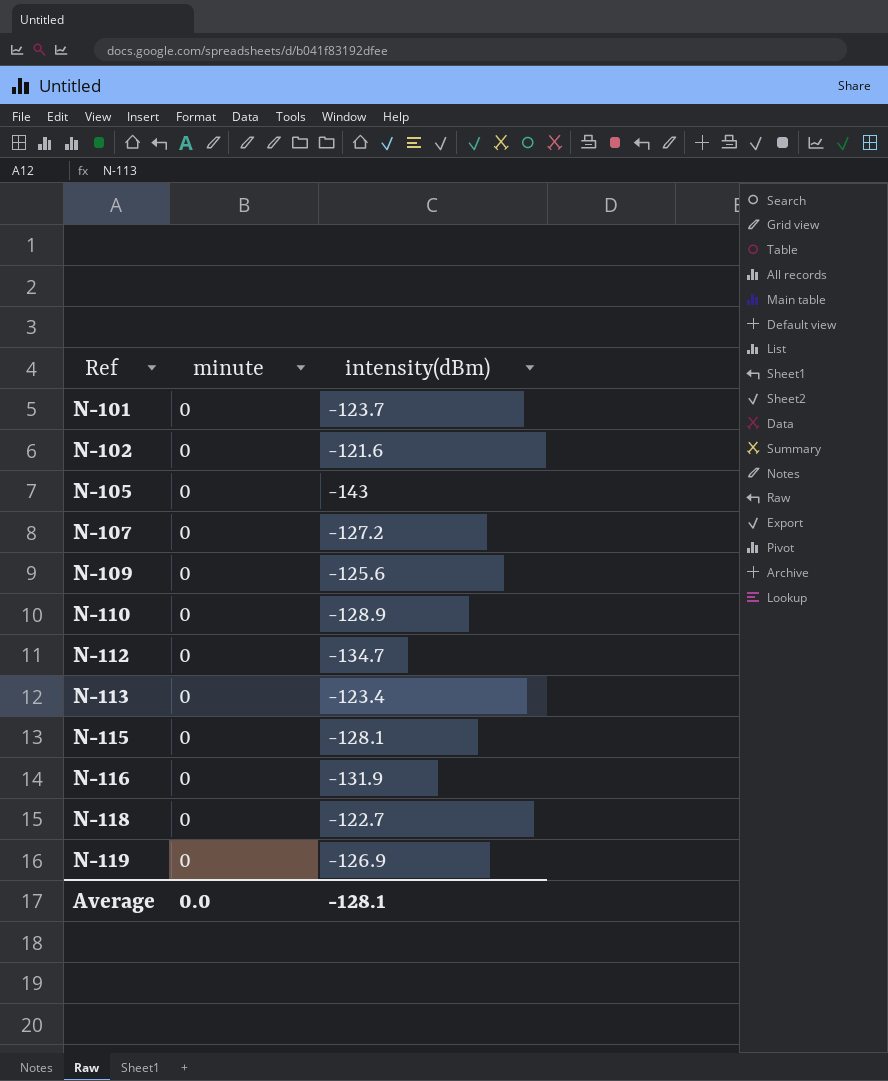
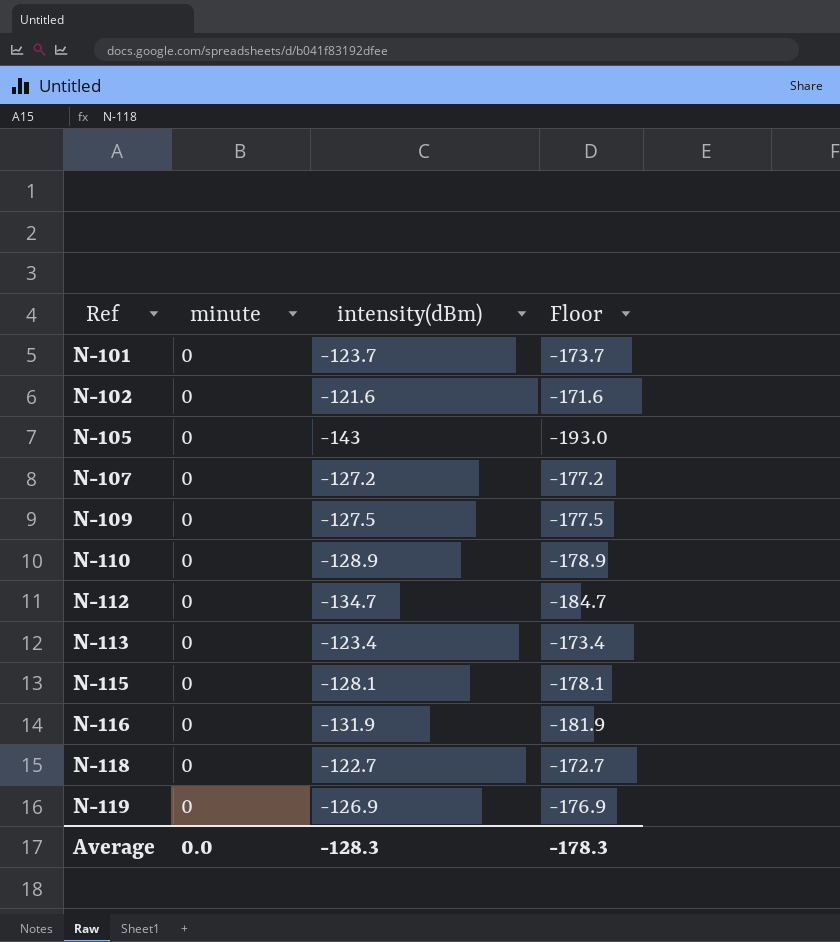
column Floor | formula: none -> [intensity(dBm)] - 50
N-109 | intensity(dBm): -125.6 -> -127.5
Average | intensity(dBm): -128.1 -> -128.3

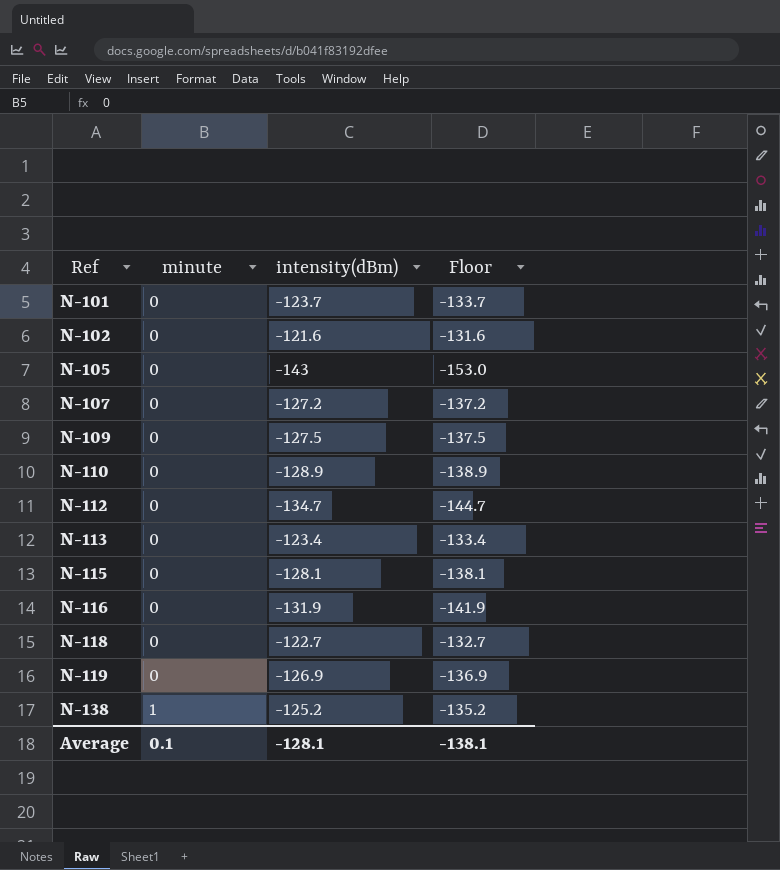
column Floor | formula: [intensity(dBm)] - 50 -> [intensity(dBm)] - 10
row N-138: none -> 1 | -125.2 | -135.2
Average | minute: 0.0 -> 0.1
Average | intensity(dBm): -128.3 -> -128.1
Average | Floor: -178.3 -> -138.1

